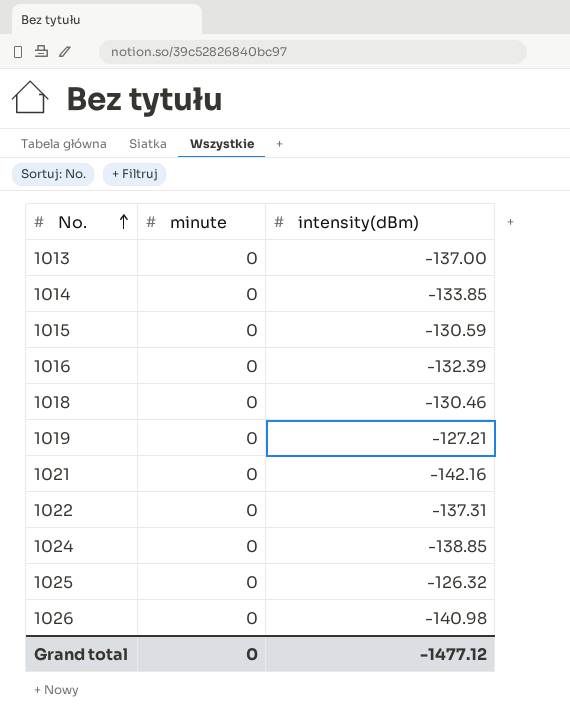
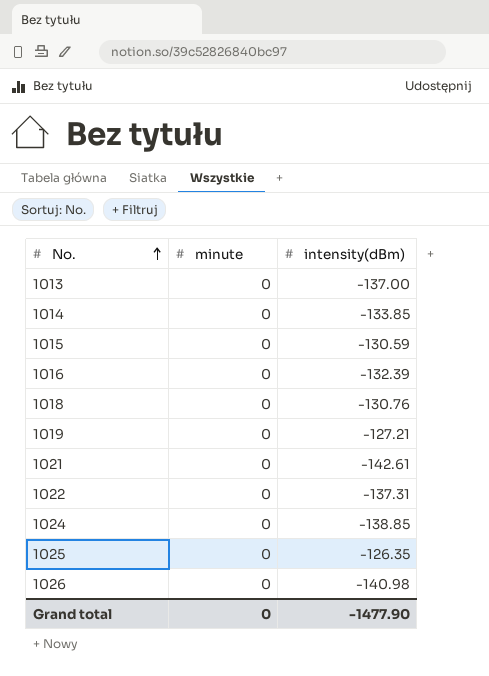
1018 | intensity(dBm): -130.46 -> -130.76
1021 | intensity(dBm): -142.16 -> -142.61
1025 | intensity(dBm): -126.32 -> -126.35
Grand total | intensity(dBm): -1477.12 -> -1477.90

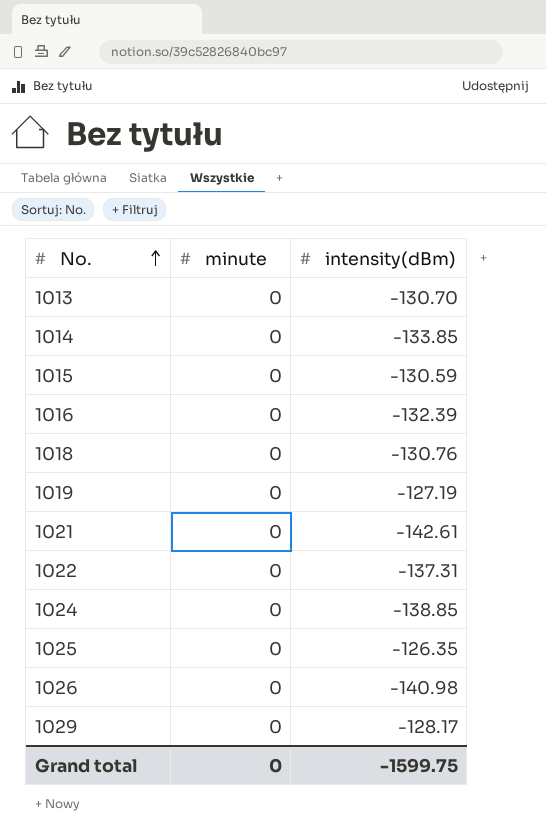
1013 | intensity(dBm): -137.00 -> -130.70
1019 | intensity(dBm): -127.21 -> -127.19
row 1029: none -> 0 | -128.17
Grand total | intensity(dBm): -1477.90 -> -1599.75

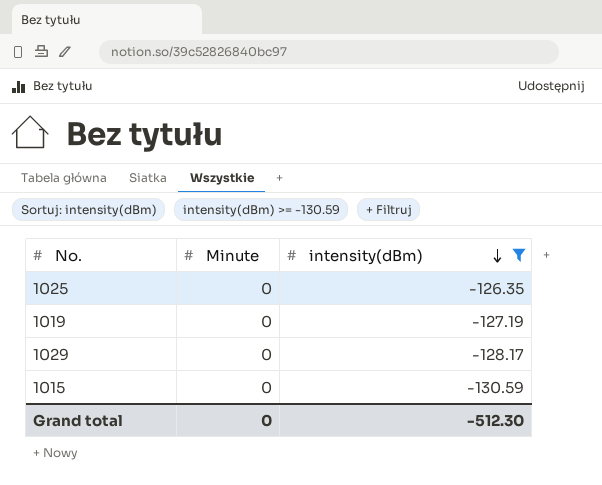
filter: none -> intensity(dBm) >= -130.59
row order: No. ascending -> intensity(dBm) descending
column name: minute -> Minute
Grand total | intensity(dBm): -1599.75 -> -512.30

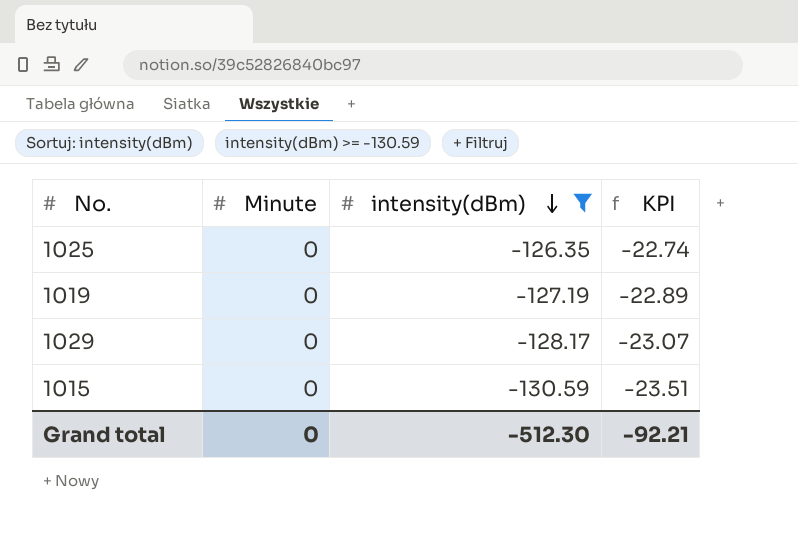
column KPI | formula: none -> [intensity(dBm)] * 0.18

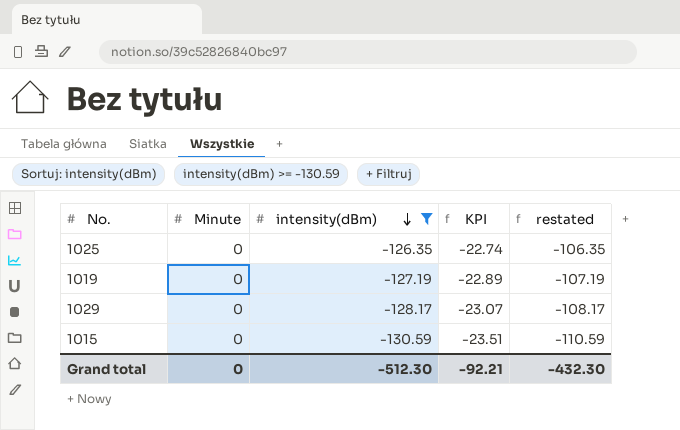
column restated | formula: none -> [intensity(dBm)] + 20

